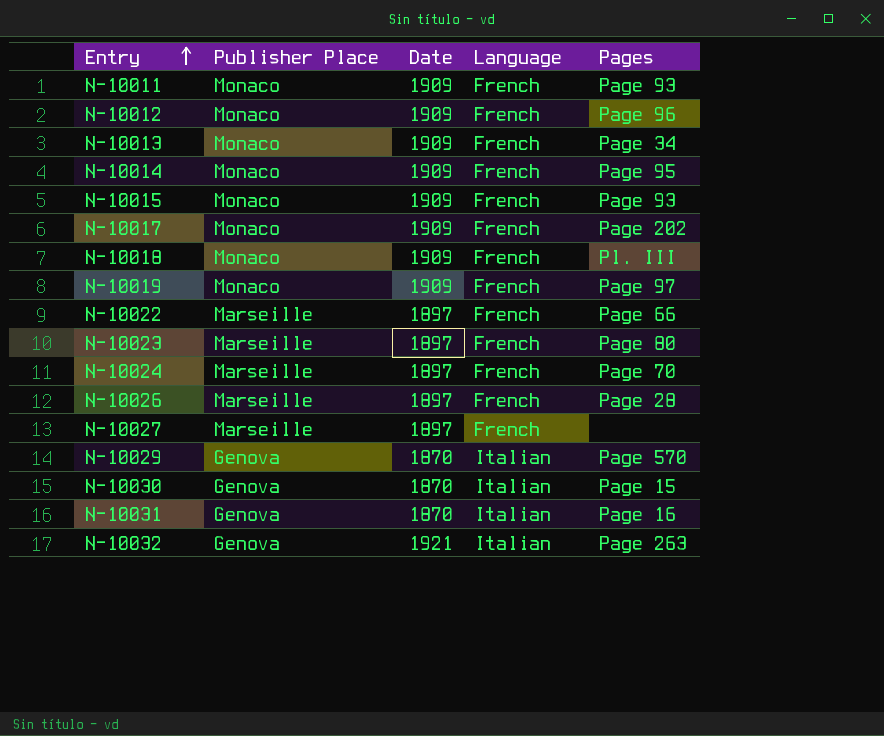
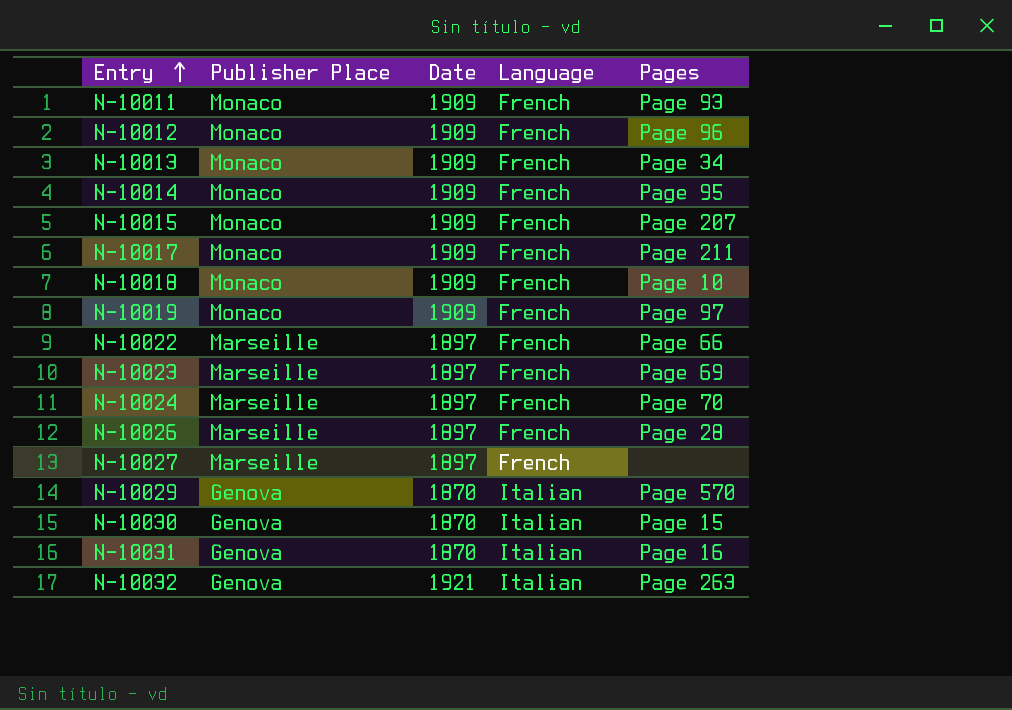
N-10015 | Pages: Page 93 -> Page 207
N-10017 | Pages: Page 202 -> Page 211
N-10018 | Pages: Pl. III -> Page 10
N-10023 | Pages: Page 80 -> Page 69

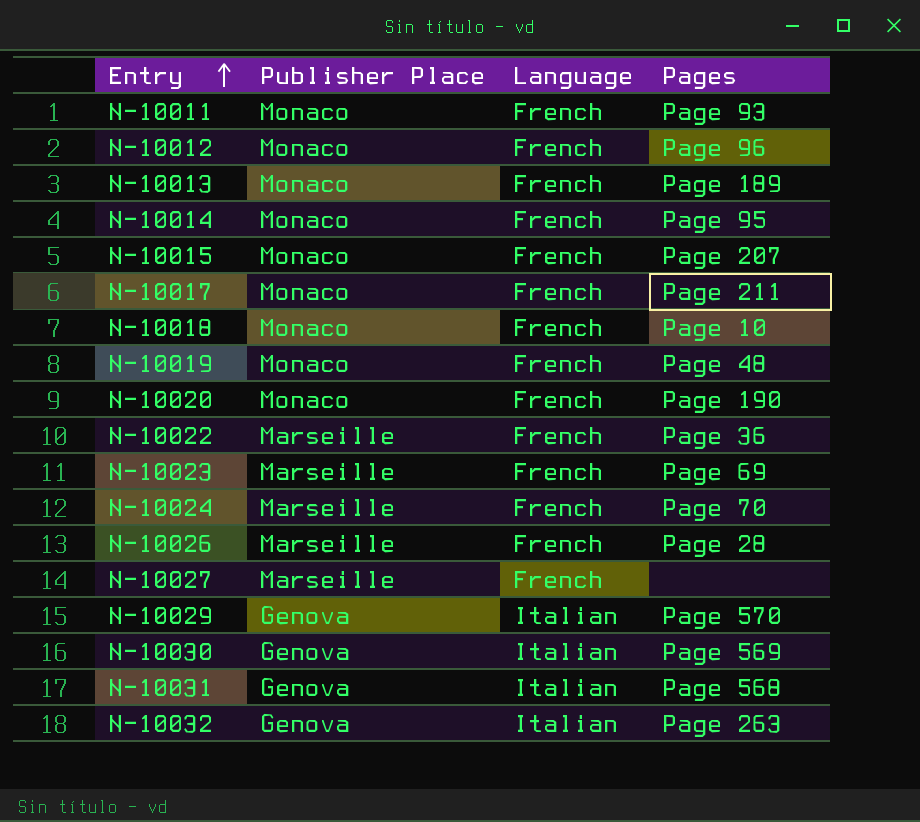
column Date | position: 3 -> none
N-10013 | Pages: Page 34 -> Page 189
N-10019 | Pages: Page 97 -> Page 48
row N-10020: none -> Monaco | French | Page 190
N-10022 | Pages: Page 66 -> Page 36
N-10030 | Pages: Page 15 -> Page 569
N-10031 | Pages: Page 16 -> Page 568

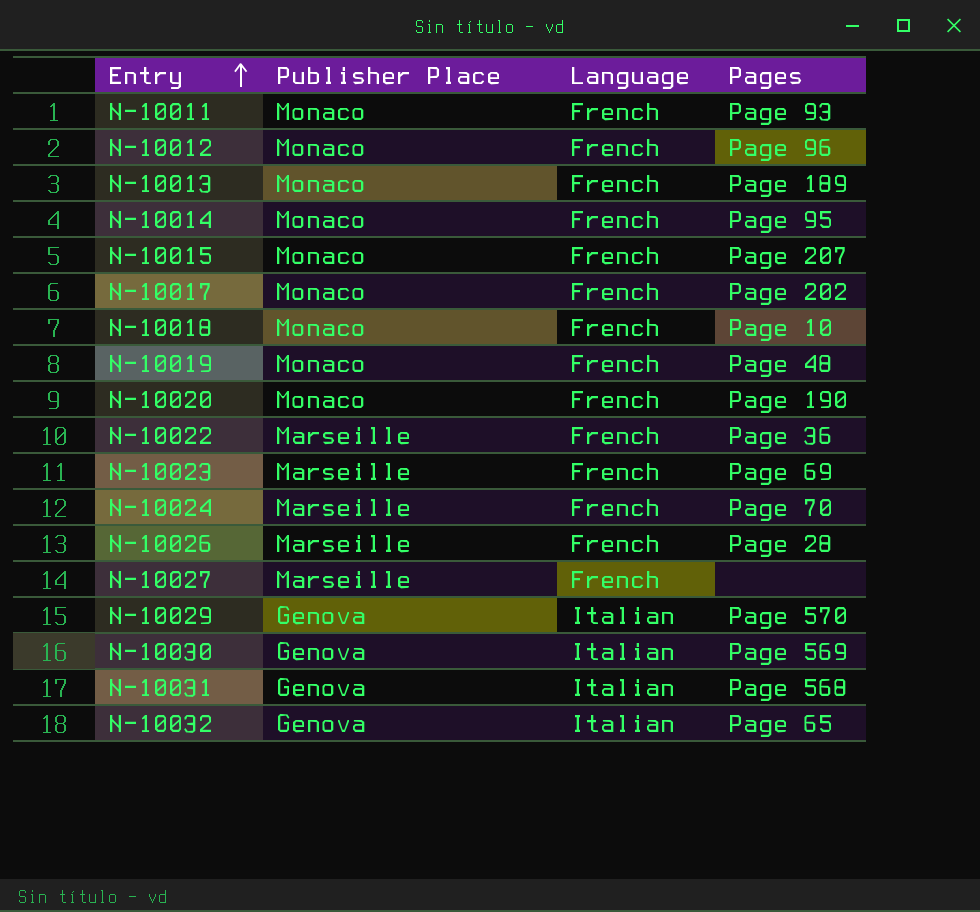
N-10017 | Pages: Page 211 -> Page 202
N-10032 | Pages: Page 263 -> Page 65

